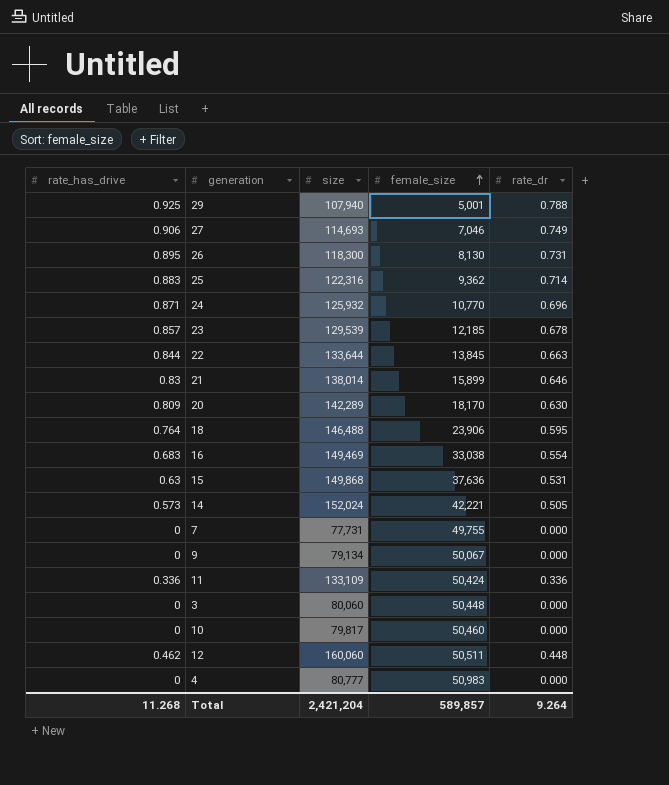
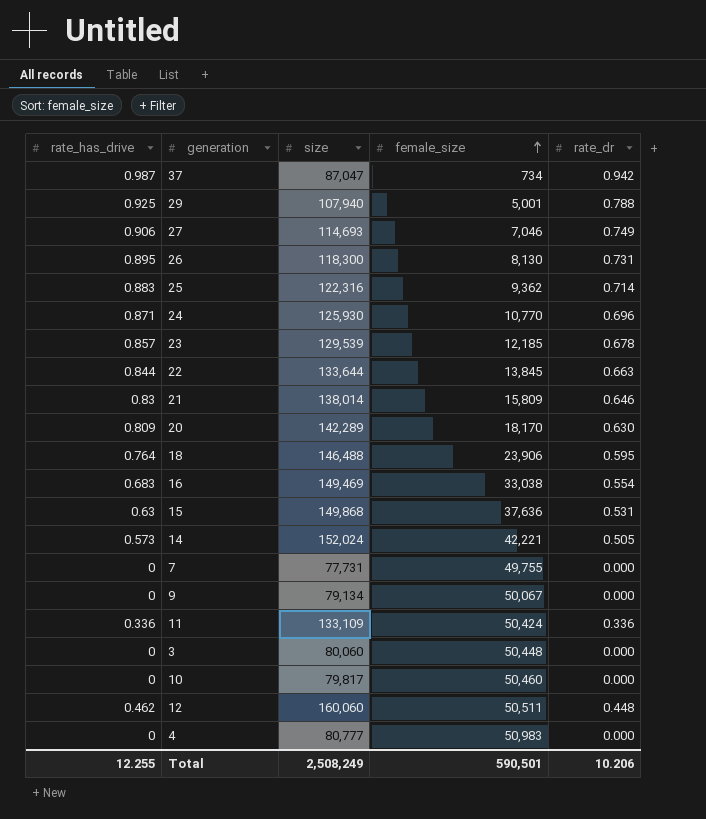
row 37: none -> 0.987 | 87,047 | 734 | 0.942
24 | size: 125,932 -> 125,930
21 | female_size: 15,899 -> 15,809
Total | rate_has_drive: 11.268 -> 12.255
Total | size: 2,421,204 -> 2,508,249
Total | female_size: 589,857 -> 590,501
Total | rate_dr: 9.264 -> 10.206

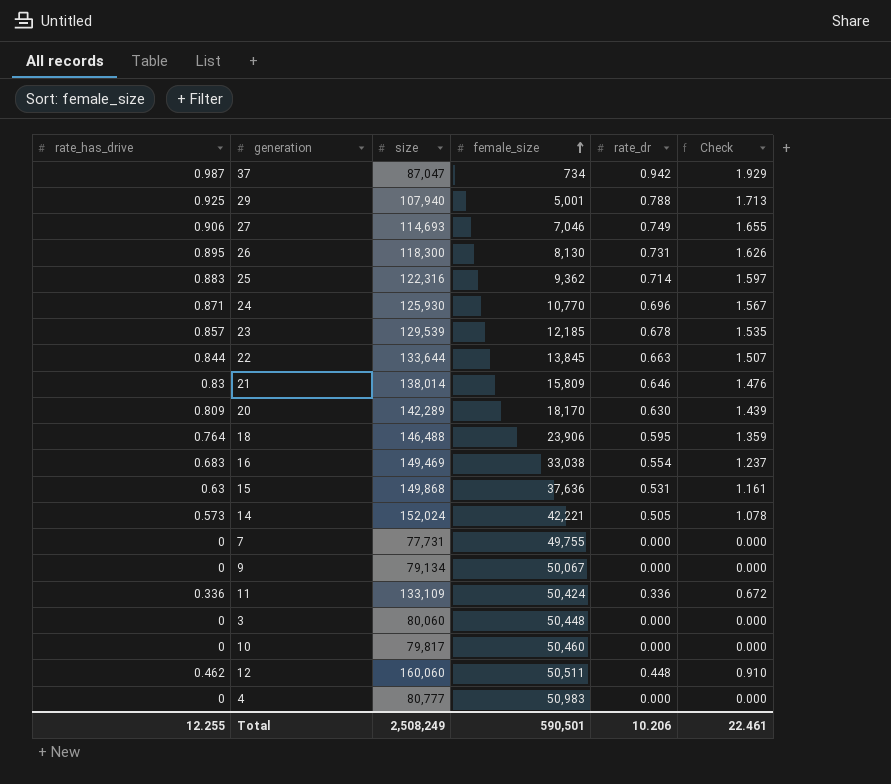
column Check | formula: none -> [rate_has_drive] + [rate_dr]

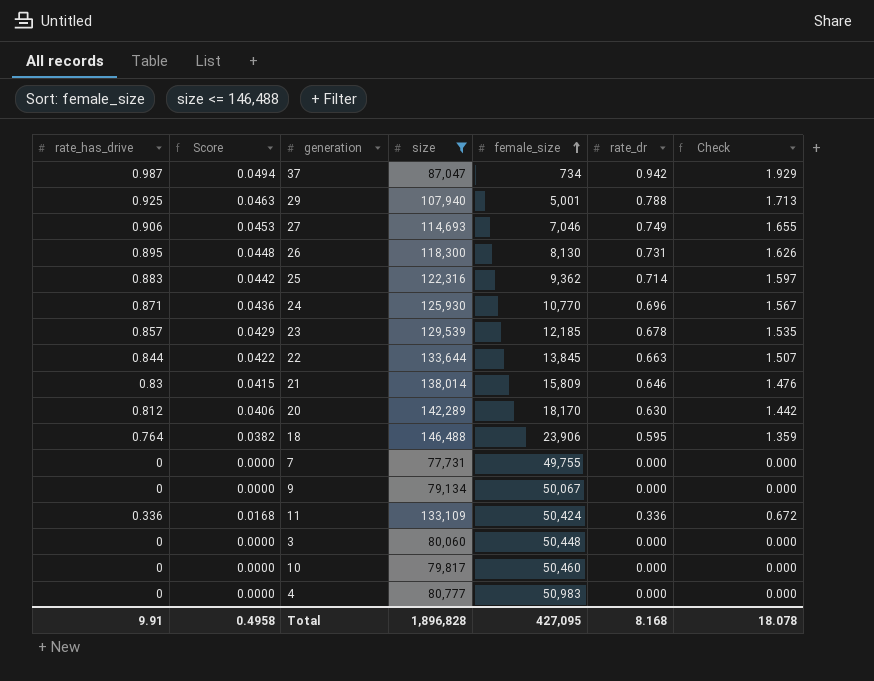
filter: none -> size <= 146,488
column Score | formula: none -> [rate_has_drive] * 0.05
20 | rate_has_drive: 0.809 -> 0.812
20 | Check: 1.439 -> 1.442
Total | rate_has_drive: 12.255 -> 9.91
Total | size: 2,508,249 -> 1,896,828
Total | female_size: 590,501 -> 427,095
Total | rate_dr: 10.206 -> 8.168
Total | Check: 22.461 -> 18.078

